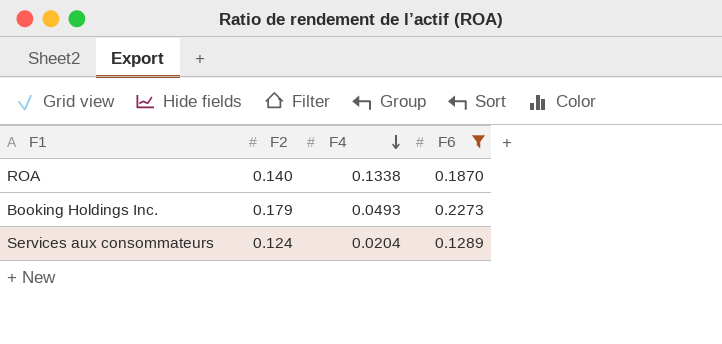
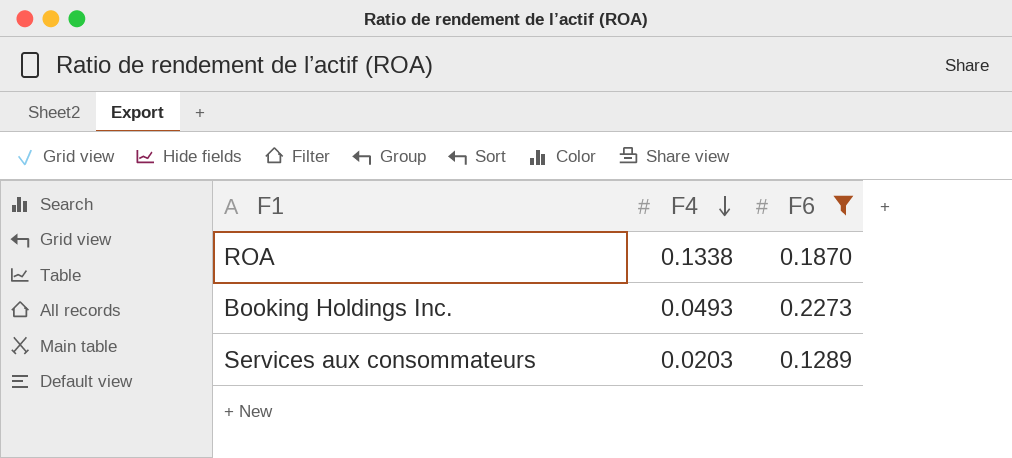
column F2 | position: 2 -> none
Services aux consommateurs | F4: 0.0204 -> 0.0203

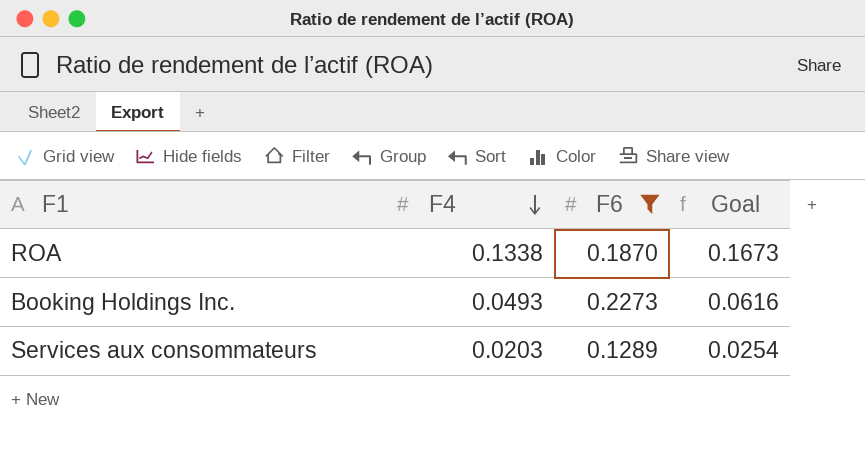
column Goal | formula: none -> [F4] * 1.25

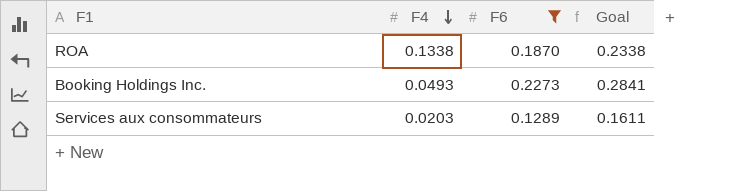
column Goal | formula: [F4] * 1.25 -> [F6] * 1.25

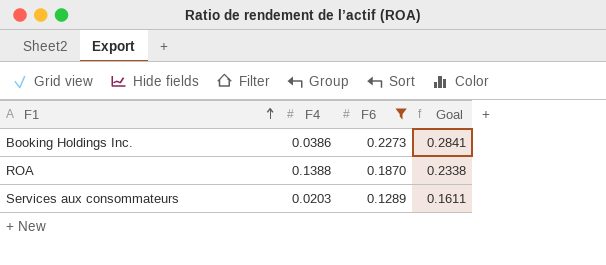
row order: F4 descending -> F1 ascending
Booking Holdings Inc. | F4: 0.0493 -> 0.0386
ROA | F4: 0.1338 -> 0.1388

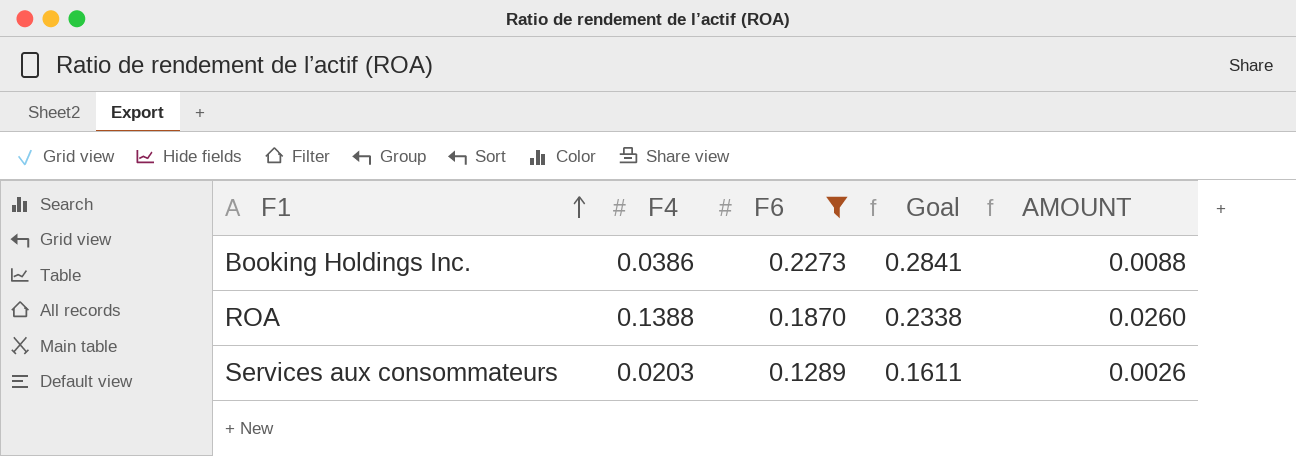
column AMOUNT | formula: none -> [F4] * [F6]

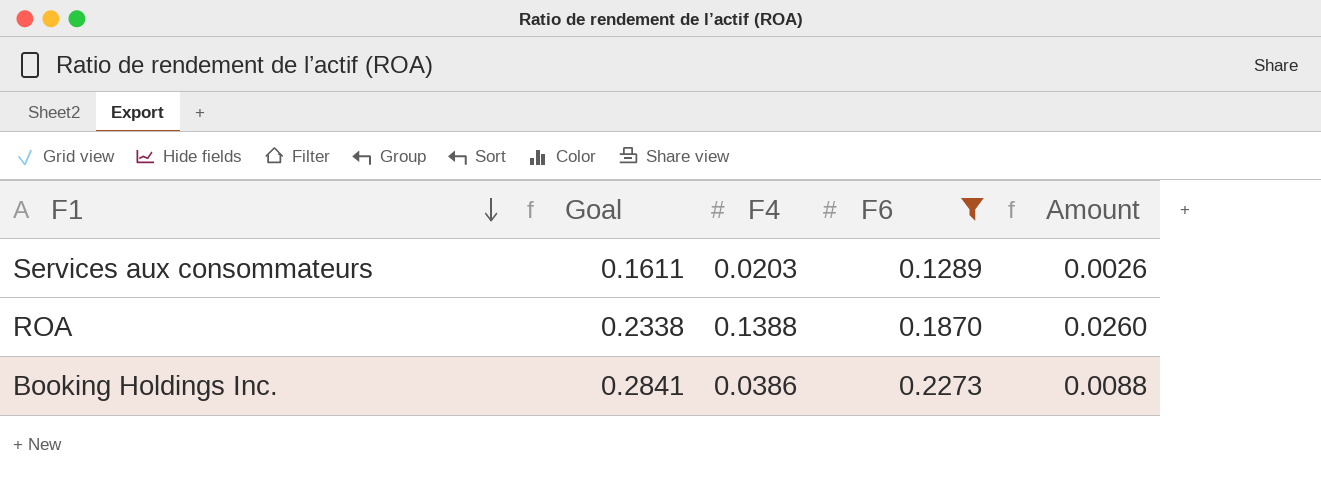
row order: F1 ascending -> F1 descending
column Goal | position: 4 -> 2
column name: AMOUNT -> Amount

